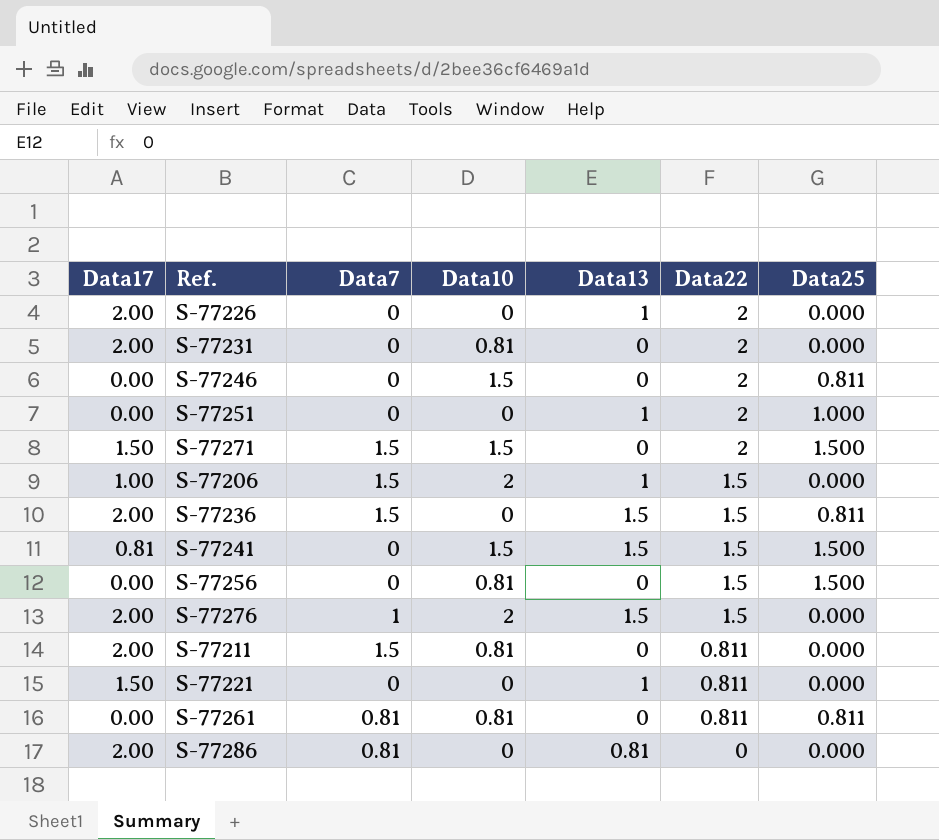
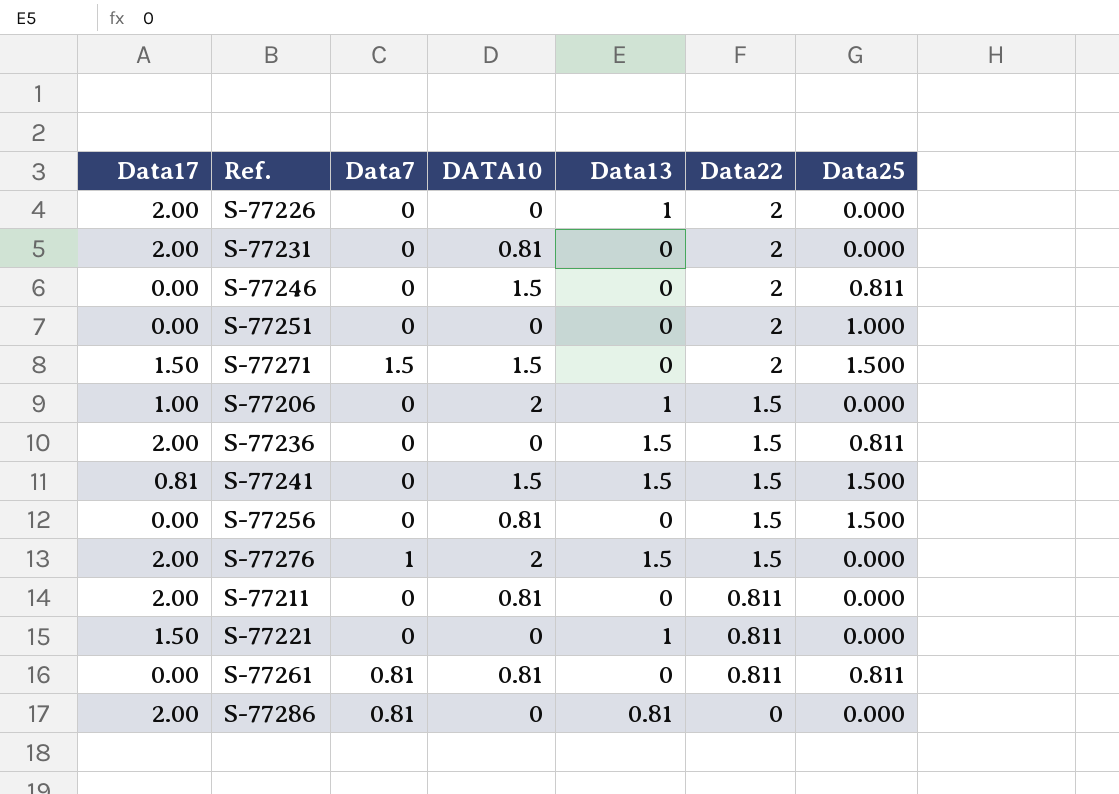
column name: Data10 -> DATA10
S-77251 | Data13: 1 -> 0
S-77206 | Data7: 1.5 -> 0
S-77236 | Data7: 1.5 -> 0
S-77211 | Data7: 1.5 -> 0

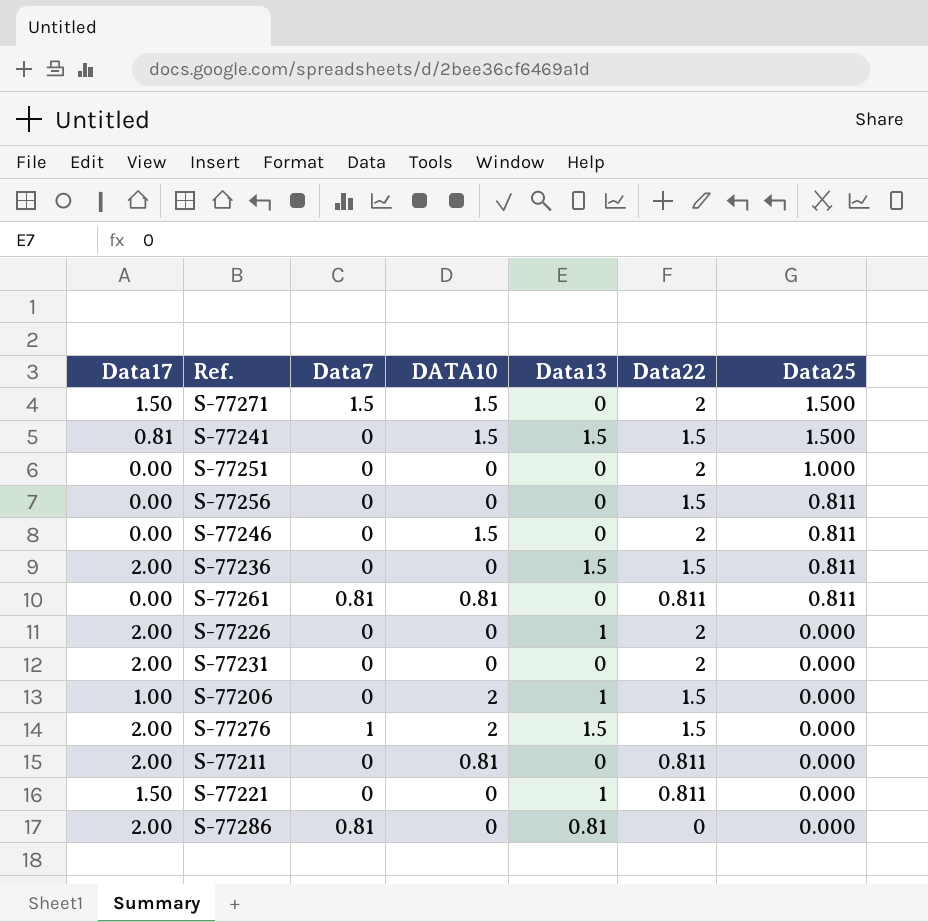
row order: Data22 descending -> Data25 descending
S-77256 | DATA10: 0.81 -> 0
S-77256 | Data25: 1.500 -> 0.811
S-77231 | DATA10: 0.81 -> 0

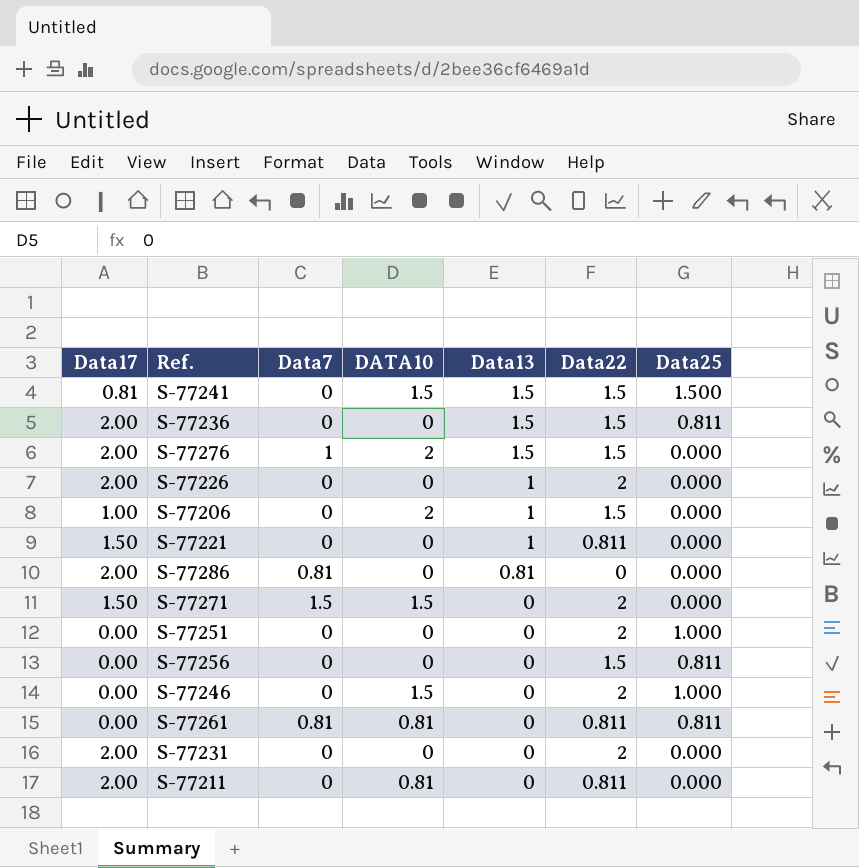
row order: Data25 descending -> Data13 descending
S-77271 | Data25: 1.500 -> 0.000
S-77246 | Data25: 0.811 -> 1.000

